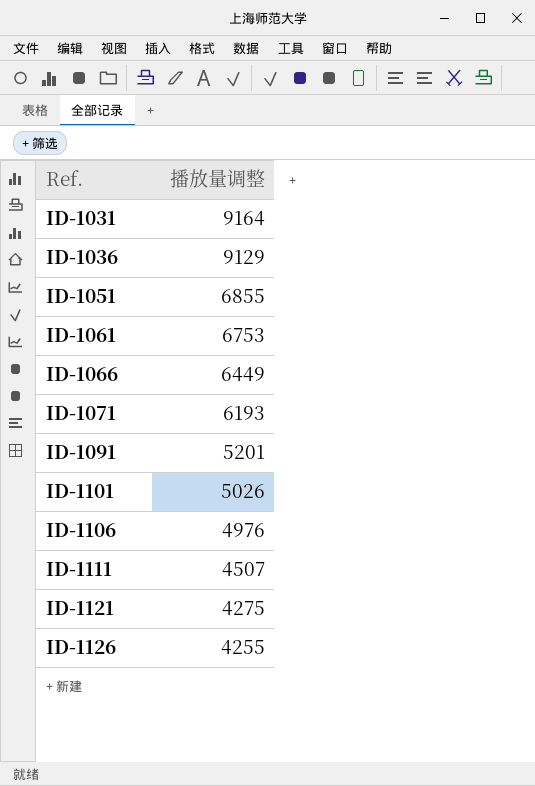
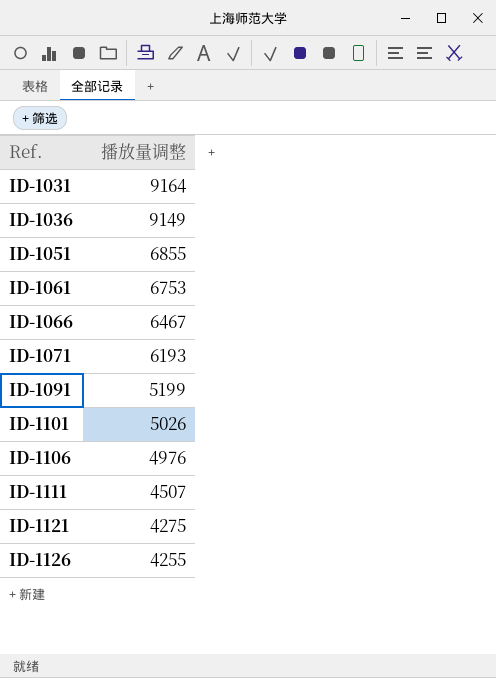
ID-1036 | 播放量调整: 9129 -> 9149
ID-1066 | 播放量调整: 6449 -> 6467
ID-1091 | 播放量调整: 5201 -> 5199

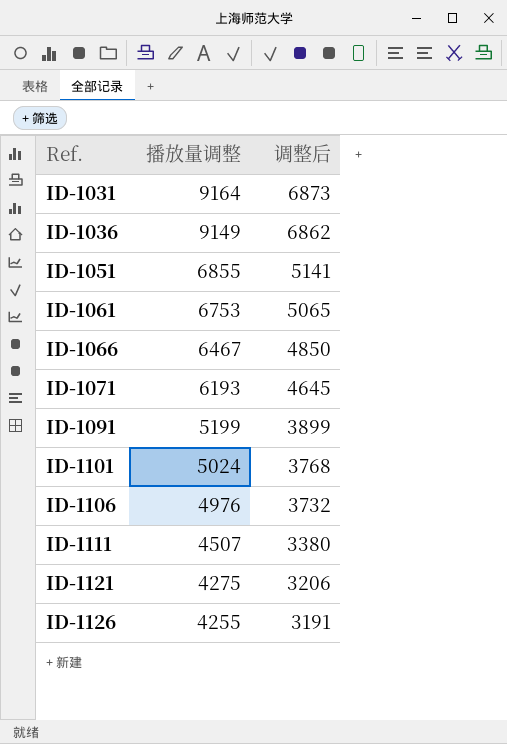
column 调整后 | formula: none -> [播放量调整] * 0.75
ID-1101 | 播放量调整: 5026 -> 5024

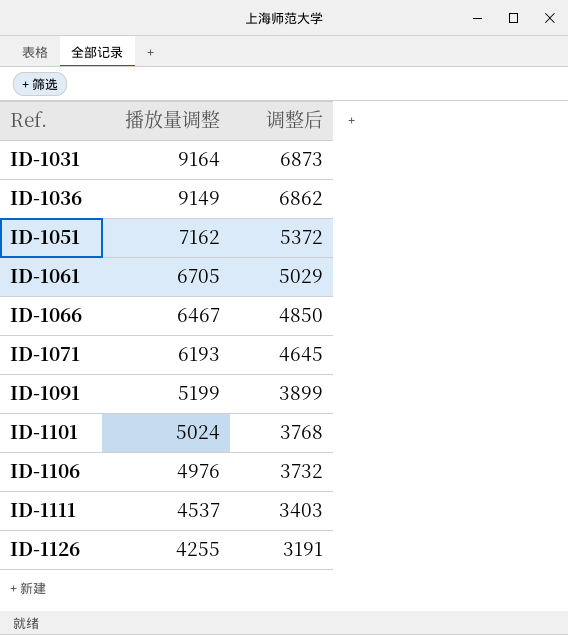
row ID-1121: 4275 | 3206 -> none
ID-1051 | 播放量调整: 6855 -> 7162
ID-1051 | 调整后: 5141 -> 5372
ID-1061 | 播放量调整: 6753 -> 6705
ID-1061 | 调整后: 5065 -> 5029
ID-1111 | 播放量调整: 4507 -> 4537
ID-1111 | 调整后: 3380 -> 3403

